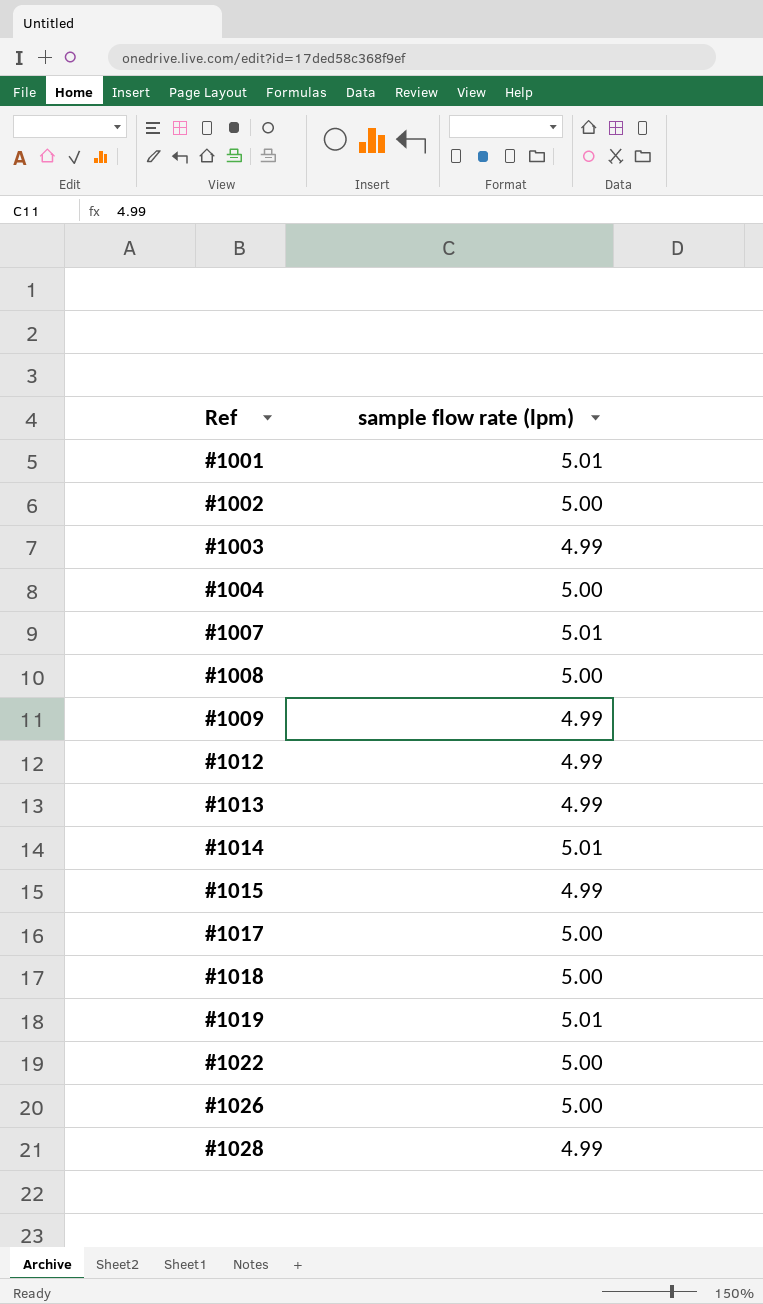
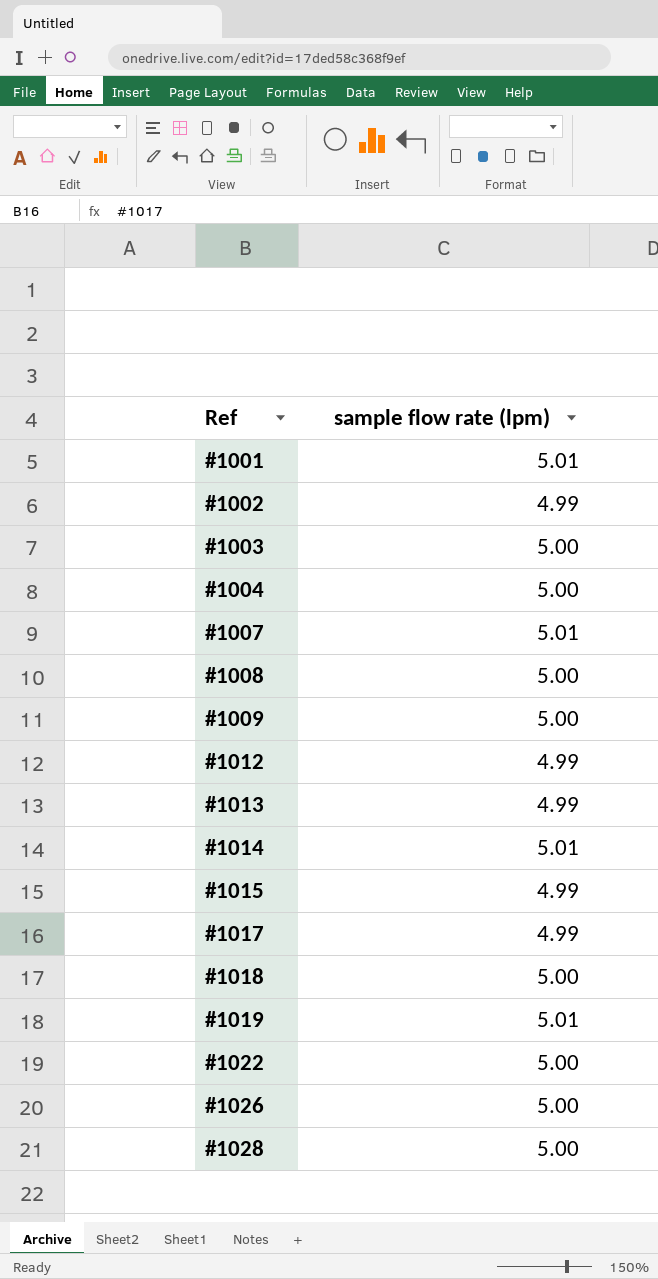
#1002 | sample flow rate (lpm): 5.00 -> 4.99
#1003 | sample flow rate (lpm): 4.99 -> 5.00
#1009 | sample flow rate (lpm): 4.99 -> 5.00
#1017 | sample flow rate (lpm): 5.00 -> 4.99
#1028 | sample flow rate (lpm): 4.99 -> 5.00

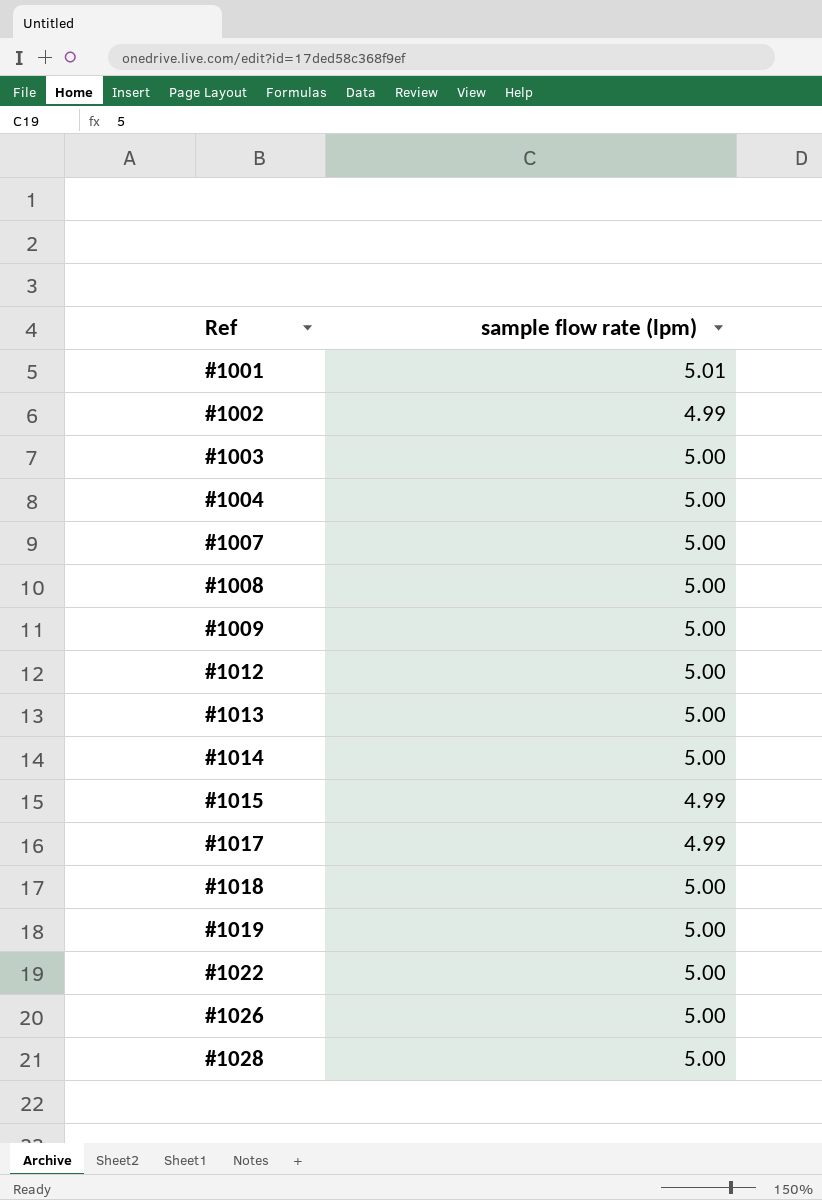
#1007 | sample flow rate (lpm): 5.01 -> 5.00
#1012 | sample flow rate (lpm): 4.99 -> 5.00
#1013 | sample flow rate (lpm): 4.99 -> 5.00
#1014 | sample flow rate (lpm): 5.01 -> 5.00
#1019 | sample flow rate (lpm): 5.01 -> 5.00

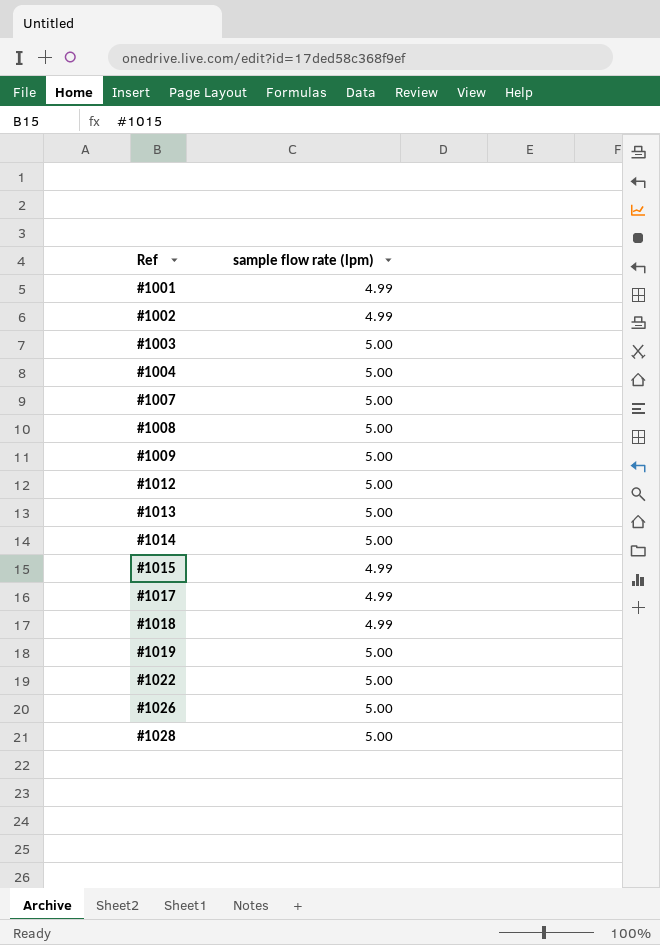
#1001 | sample flow rate (lpm): 5.01 -> 4.99
#1018 | sample flow rate (lpm): 5.00 -> 4.99

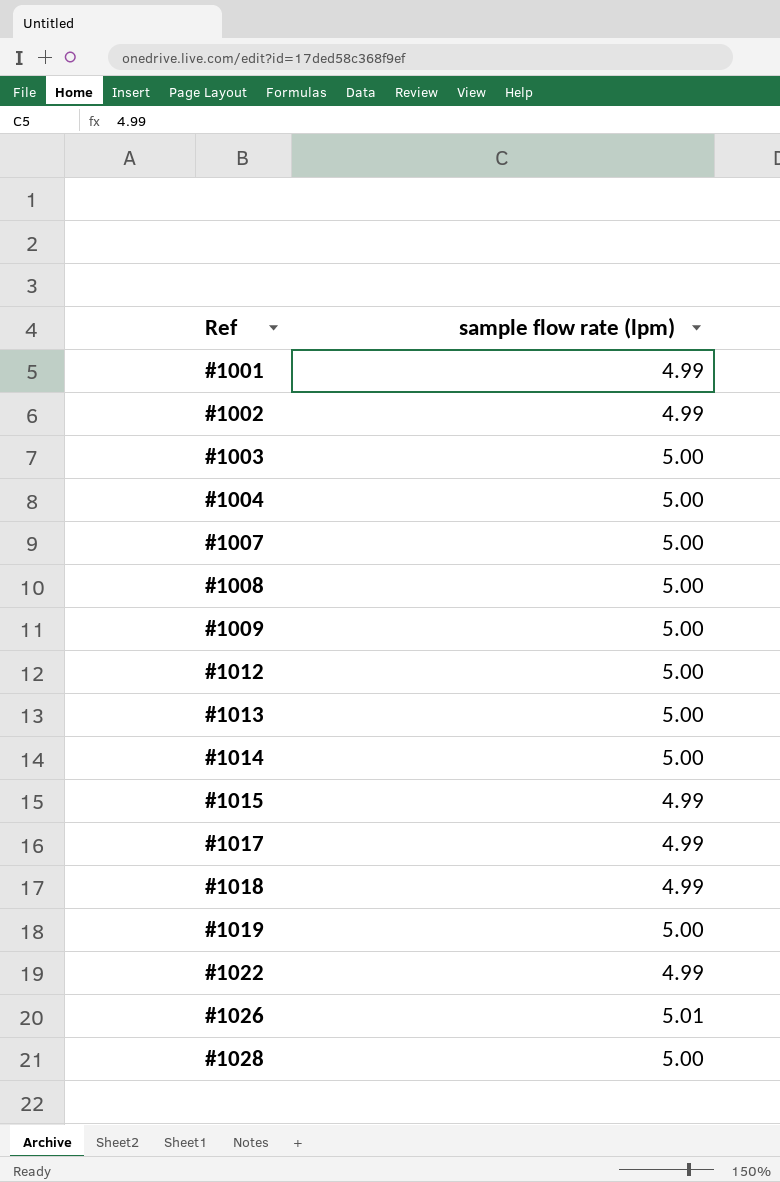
#1022 | sample flow rate (lpm): 5.00 -> 4.99
#1026 | sample flow rate (lpm): 5.00 -> 5.01

